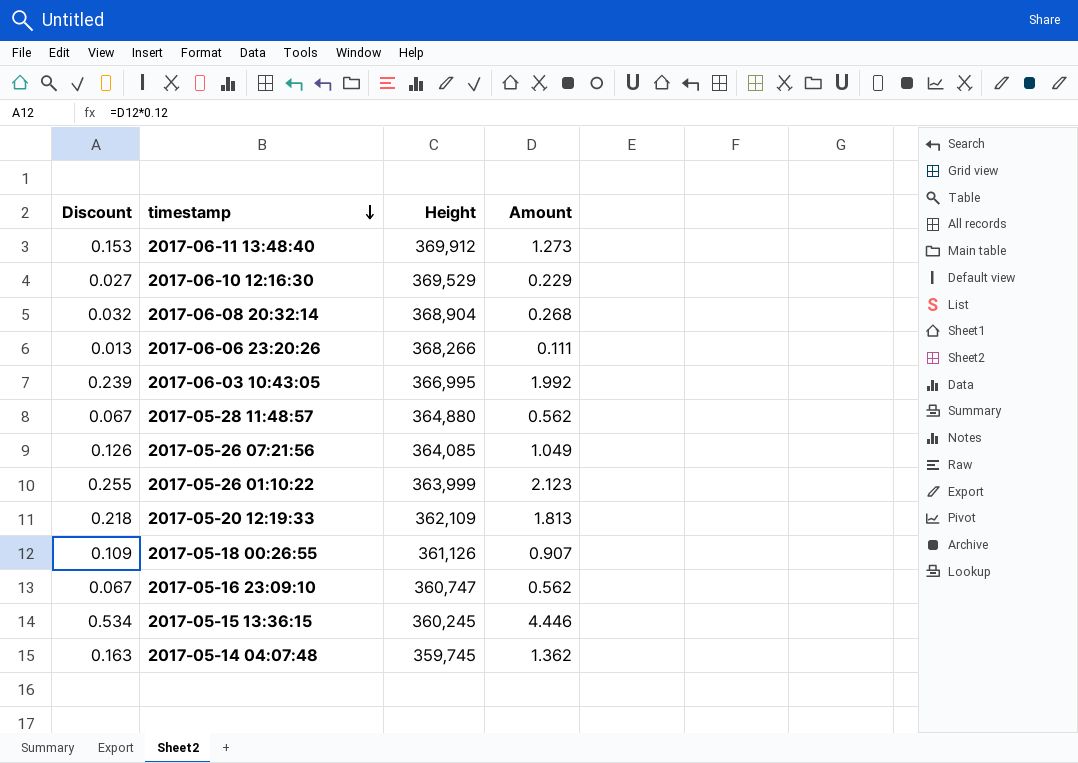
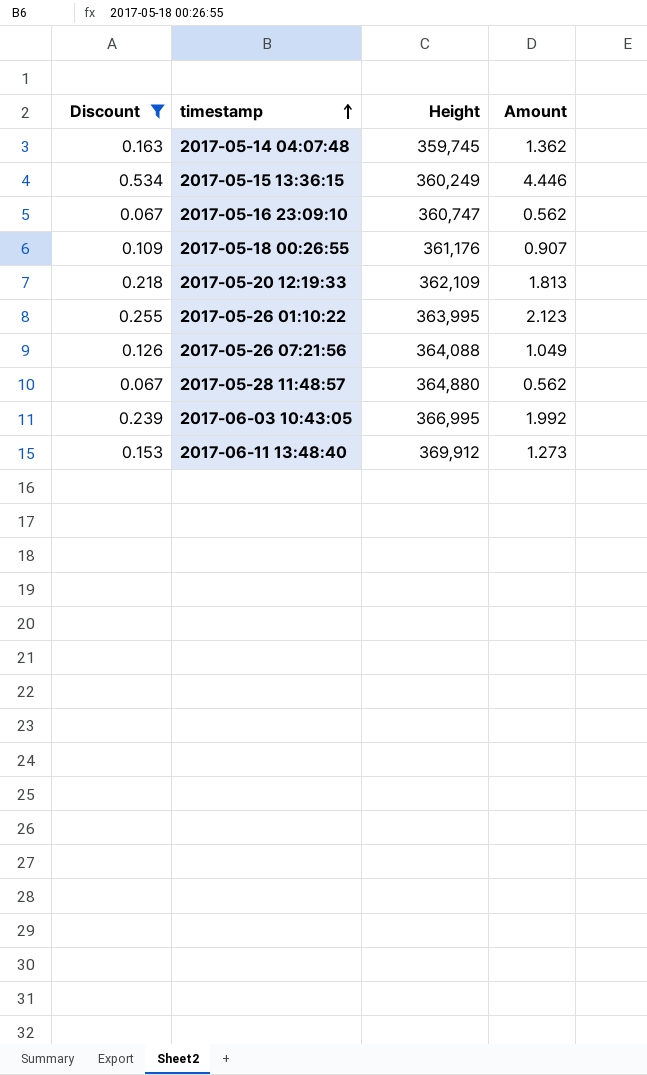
filter: none -> Discount >= 0.067
row order: timestamp descending -> timestamp ascending
2017-05-15 13:36:15 | Height: 360,245 -> 360,249
2017-05-18 00:26:55 | Height: 361,126 -> 361,176
2017-05-26 01:10:22 | Height: 363,999 -> 363,995
2017-05-26 07:21:56 | Height: 364,085 -> 364,088

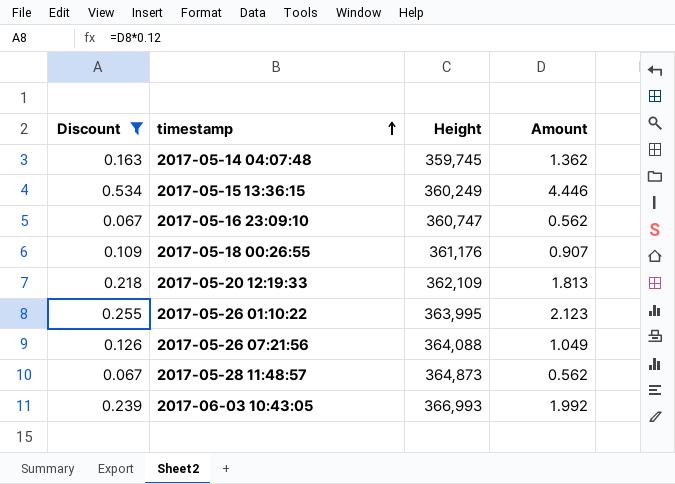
row 2017-06-11 13:48:40: 0.153 | 369,912 | 1.273 -> none
2017-05-28 11:48:57 | Height: 364,880 -> 364,873
2017-06-03 10:43:05 | Height: 366,995 -> 366,993

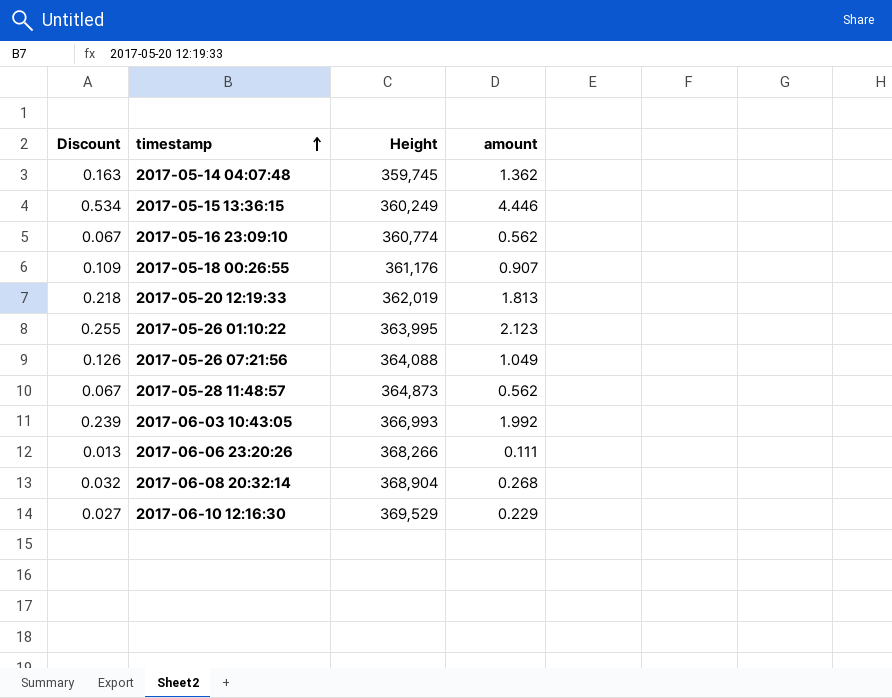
filter: Discount >= 0.067 -> none
column name: Amount -> amount
2017-05-16 23:09:10 | Height: 360,747 -> 360,774
2017-05-20 12:19:33 | Height: 362,109 -> 362,019

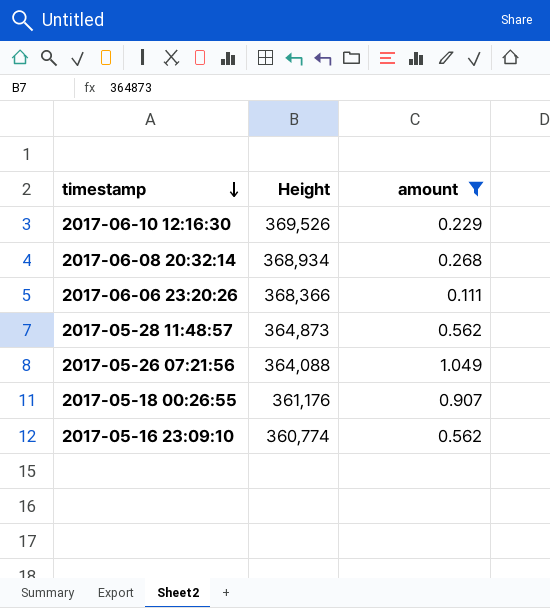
filter: none -> amount <= 1.049
row order: timestamp ascending -> timestamp descending
column Discount | formula: [amount] * 0.12 -> none
2017-06-10 12:16:30 | Height: 369,529 -> 369,526
2017-06-08 20:32:14 | Height: 368,904 -> 368,934
2017-06-06 23:20:26 | Height: 368,266 -> 368,366

